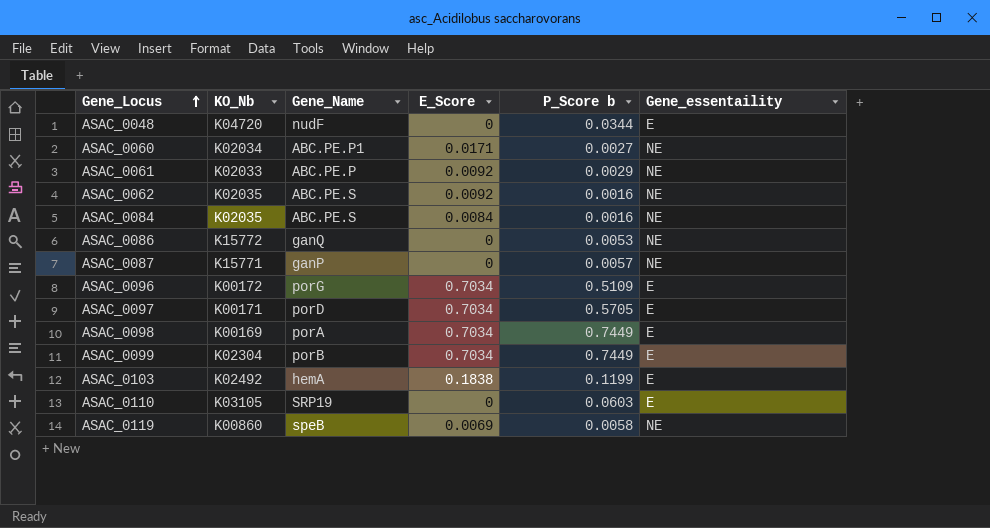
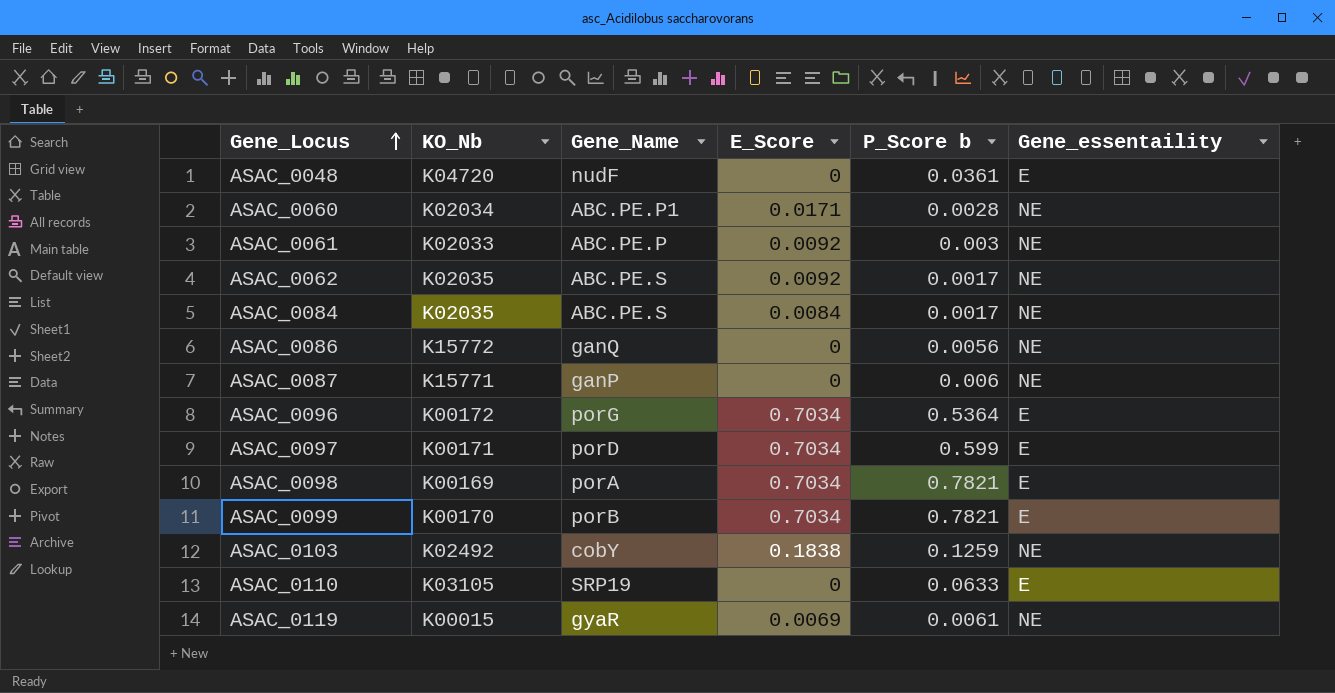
ASAC_0048 | P_Score b: 0.0344 -> 0.0361
ASAC_0060 | P_Score b: 0.0027 -> 0.0028
ASAC_0061 | P_Score b: 0.0029 -> 0.003
ASAC_0062 | P_Score b: 0.0016 -> 0.0017
ASAC_0084 | P_Score b: 0.0016 -> 0.0017
ASAC_0086 | P_Score b: 0.0053 -> 0.0056
ASAC_0087 | P_Score b: 0.0057 -> 0.006
ASAC_0096 | P_Score b: 0.5109 -> 0.5364
ASAC_0097 | P_Score b: 0.5705 -> 0.599
ASAC_0098 | P_Score b: 0.7449 -> 0.7821
ASAC_0099 | KO_Nb: K02304 -> K00170
ASAC_0099 | P_Score b: 0.7449 -> 0.7821
ASAC_0103 | Gene_Name: hemA -> cobY
ASAC_0103 | P_Score b: 0.1199 -> 0.1259
ASAC_0103 | Gene_essentaility: E -> NE
ASAC_0110 | P_Score b: 0.0603 -> 0.0633
ASAC_0119 | KO_Nb: K00860 -> K00015
ASAC_0119 | Gene_Name: speB -> gyaR
ASAC_0119 | P_Score b: 0.0058 -> 0.0061

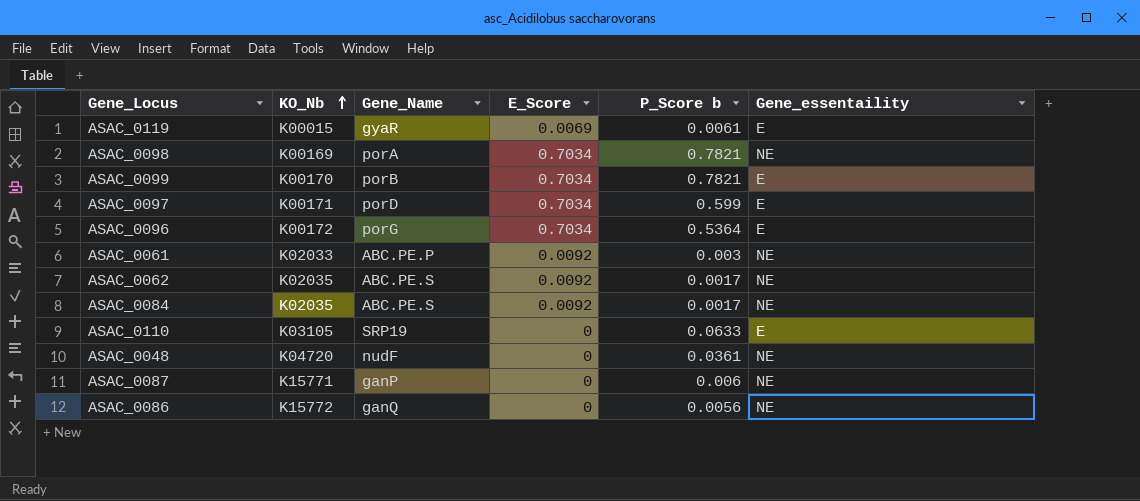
row order: Gene_Locus ascending -> KO_Nb ascending
row ASAC_0060: K02034 | ABC.PE.P1 | 0.0171 | 0.0028 | NE -> none
row ASAC_0103: K02492 | cobY | 0.1838 | 0.1259 | NE -> none
ASAC_0119 | Gene_essentaility: NE -> E
ASAC_0098 | Gene_essentaility: E -> NE
ASAC_0084 | E_Score: 0.0084 -> 0.0092
ASAC_0048 | Gene_essentaility: E -> NE

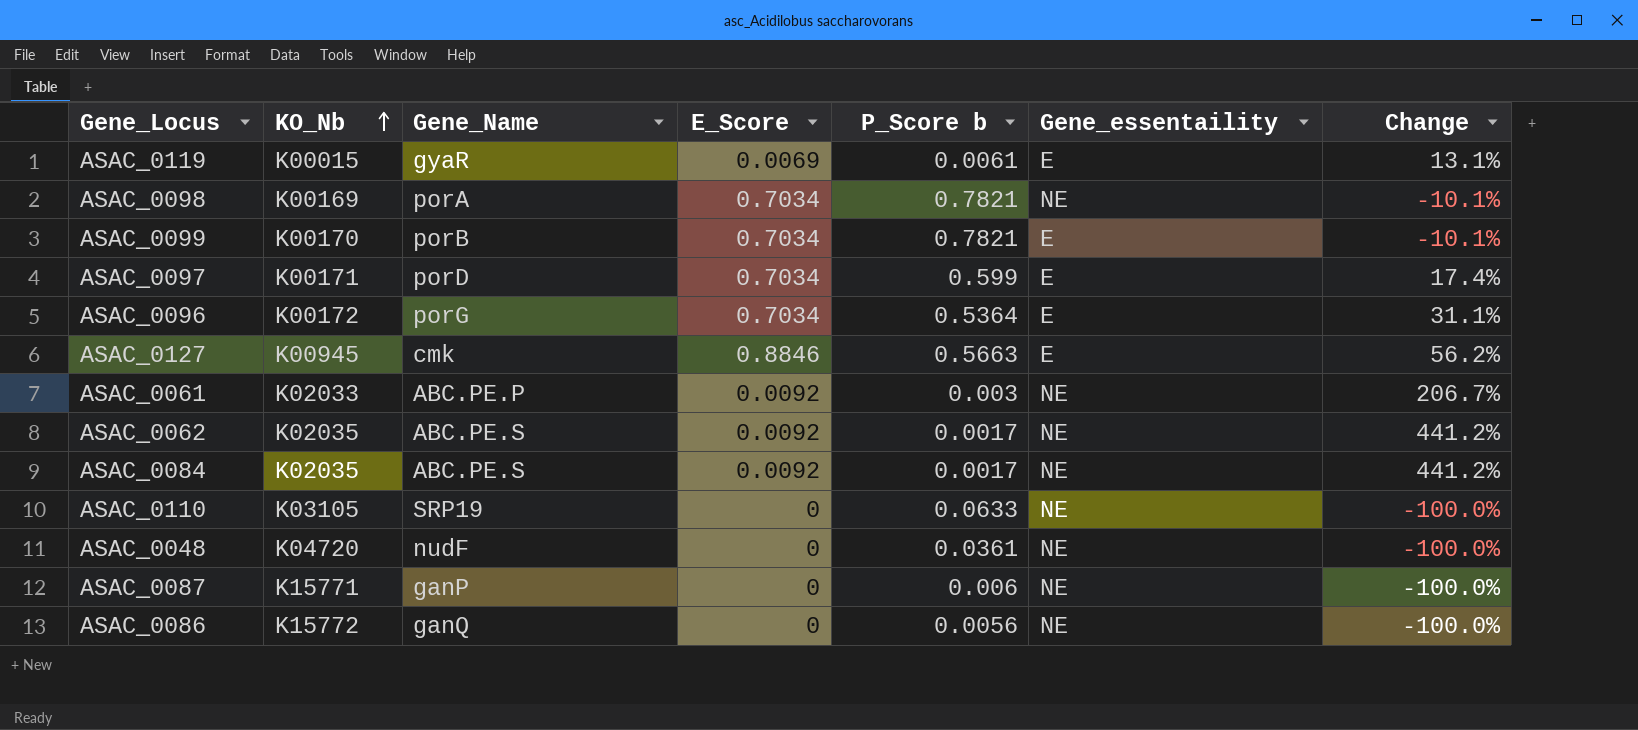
column Change | formula: none -> ([E_Score] - [P_Score b]) / [P_Score b]
row ASAC_0127: none -> K00945 | cmk | 0.8846 | 0.5663 | E | 56.2%
ASAC_0110 | Gene_essentaility: E -> NE

